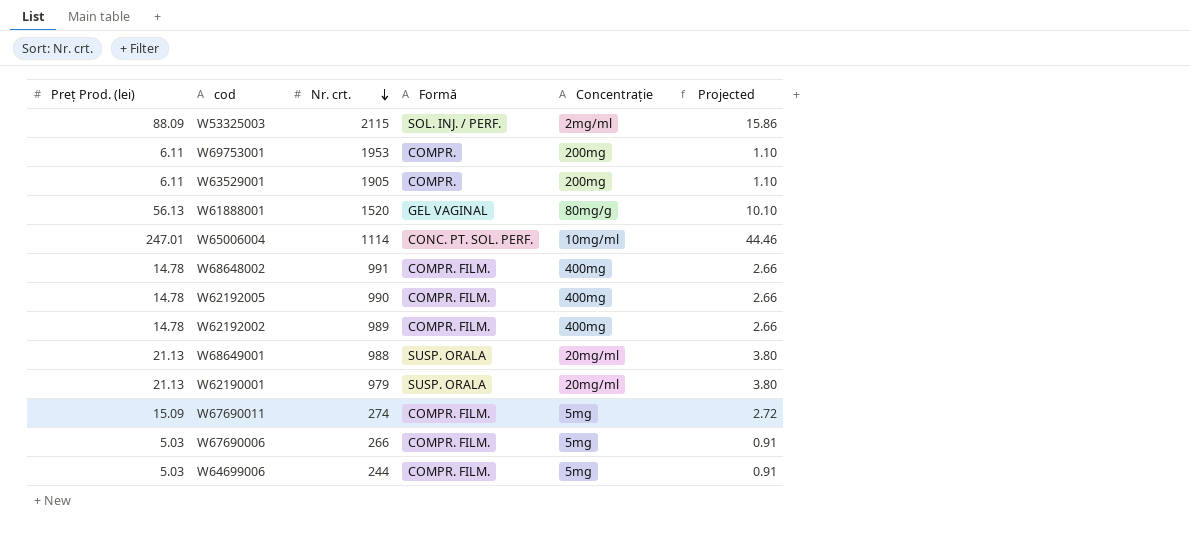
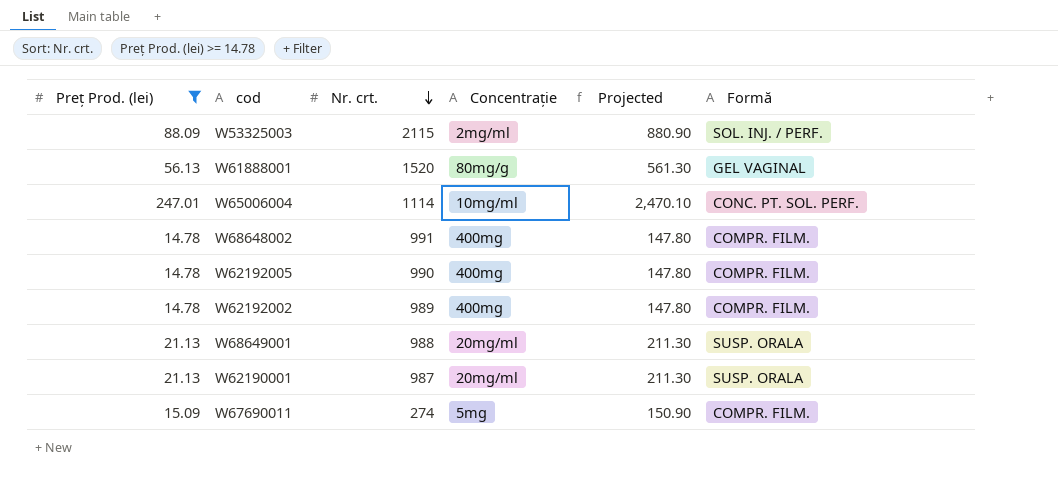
filter: none -> Preț Prod. (lei) >= 14.78
column Projected | formula: [Preț Prod. (lei)] * 0.18 -> [Preț Prod. (lei)] * 10
column Formă | position: 4 -> 6
W62190001 | Nr. crt.: 979 -> 987

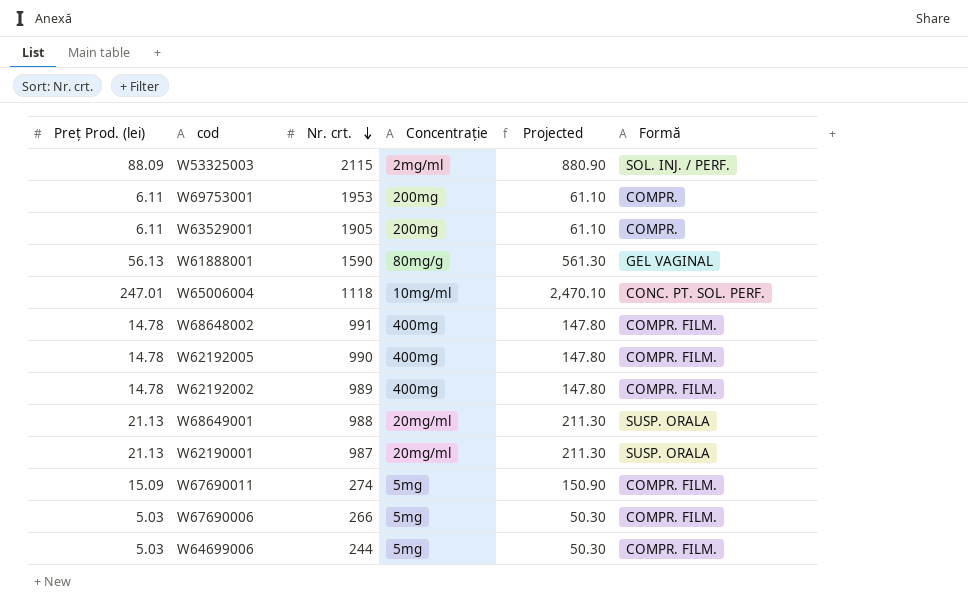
filter: Preț Prod. (lei) >= 14.78 -> none
W61888001 | Nr. crt.: 1520 -> 1590
W65006004 | Nr. crt.: 1114 -> 1118

